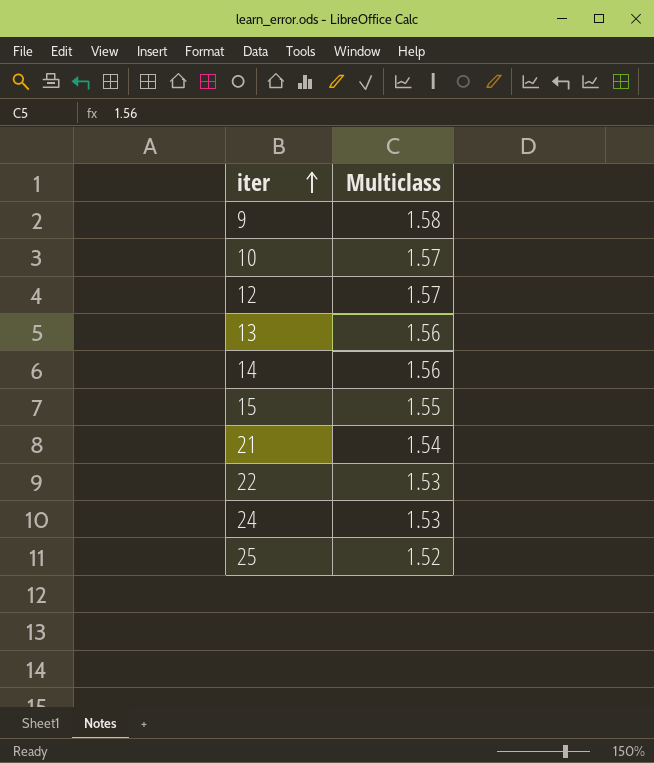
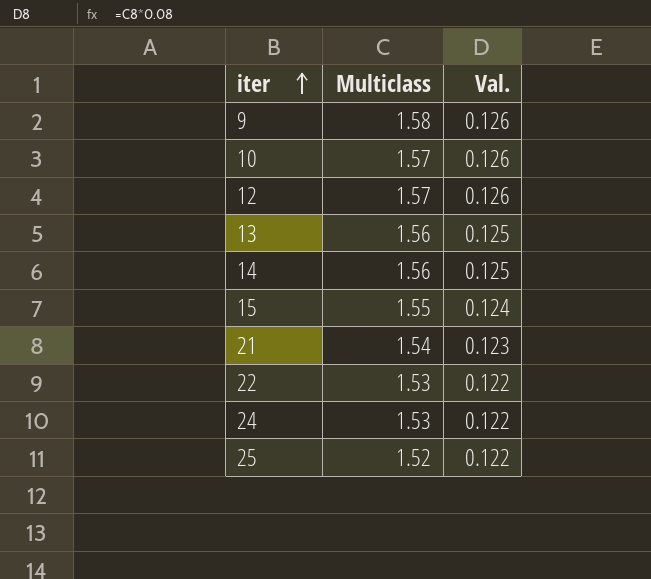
column Val. | formula: none -> [Multiclass] * 0.08

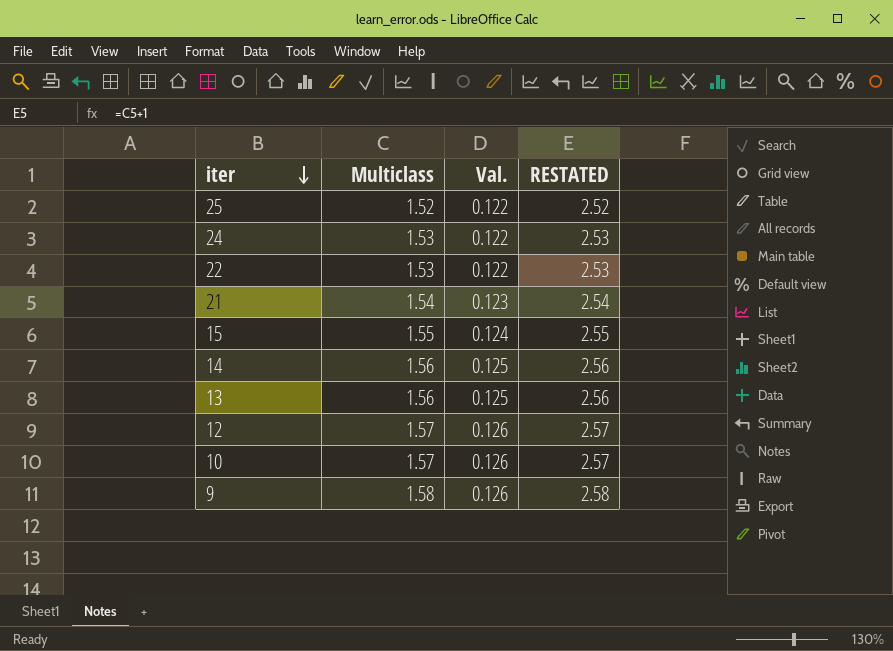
row order: iter ascending -> iter descending
column RESTATED | formula: none -> [Multiclass] + 1

